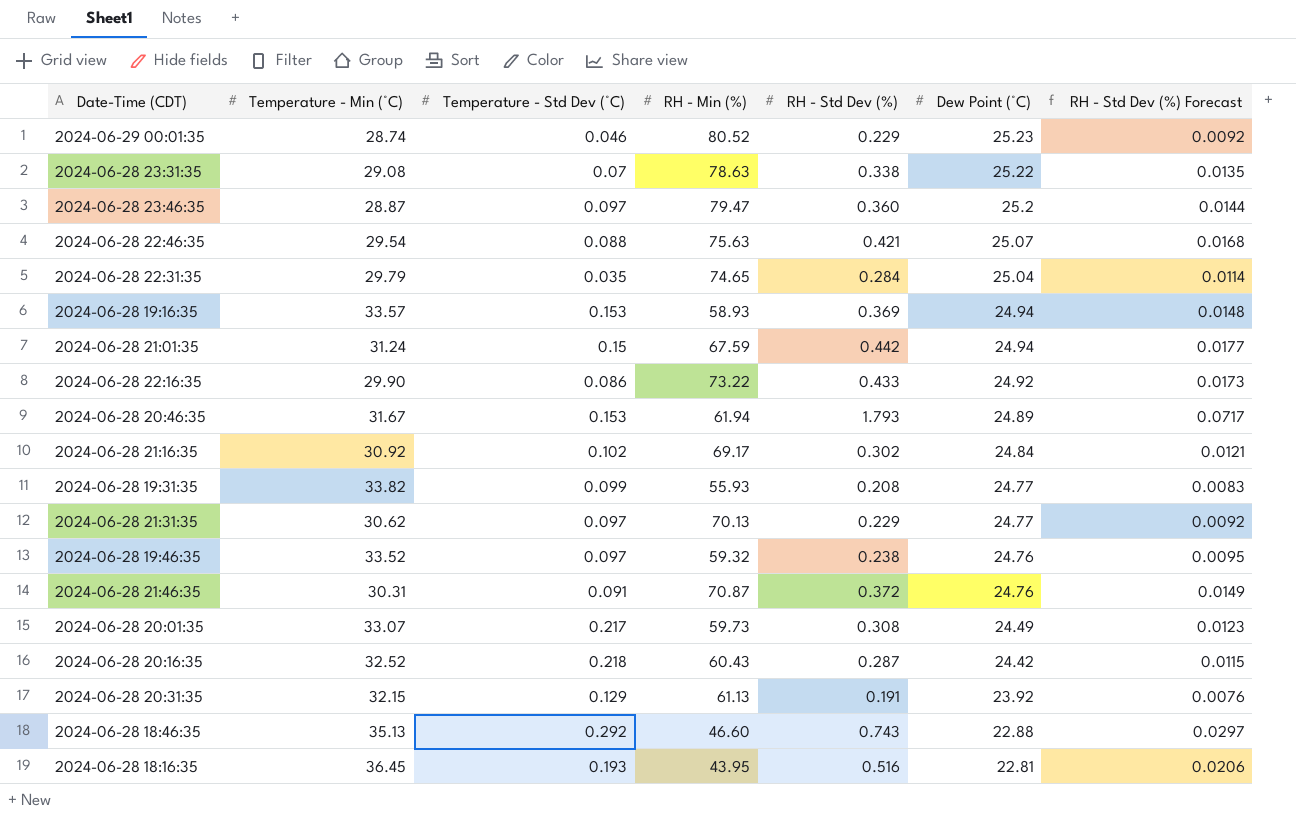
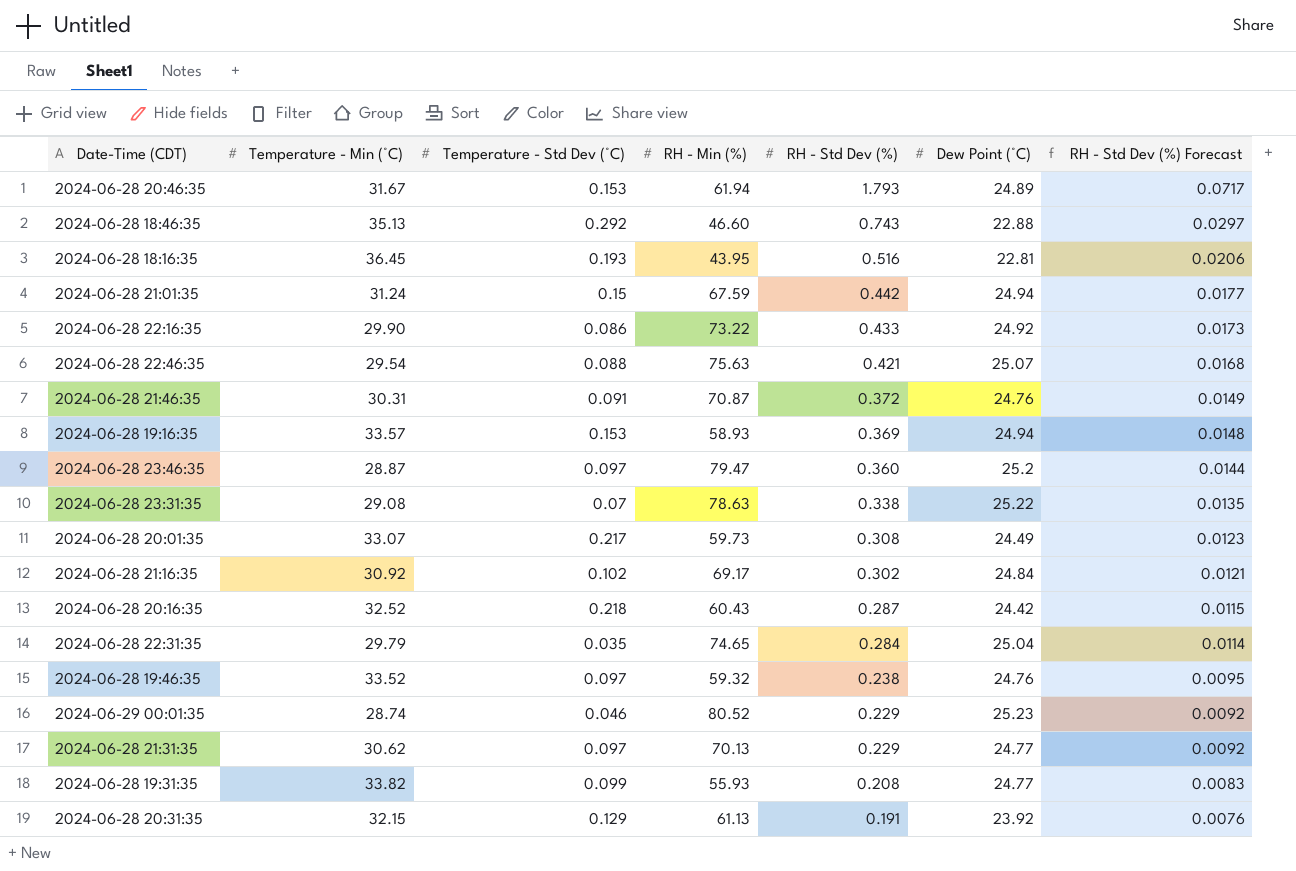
row order: Dew Point (°C) descending -> RH - Std Dev (%) descending

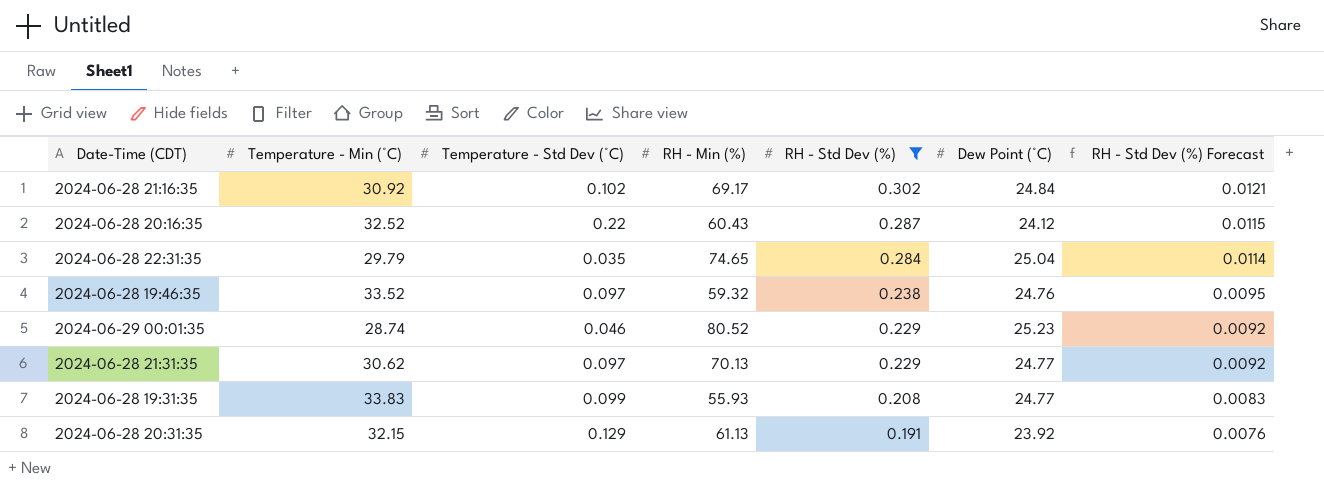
filter: none -> RH - Std Dev (%) <= 0.302
2024-06-28 20:16:35 | Temperature - Std Dev (°C): 0.218 -> 0.22
2024-06-28 20:16:35 | Dew Point (°C): 24.42 -> 24.12
2024-06-28 19:31:35 | Temperature - Min (°C): 33.82 -> 33.83

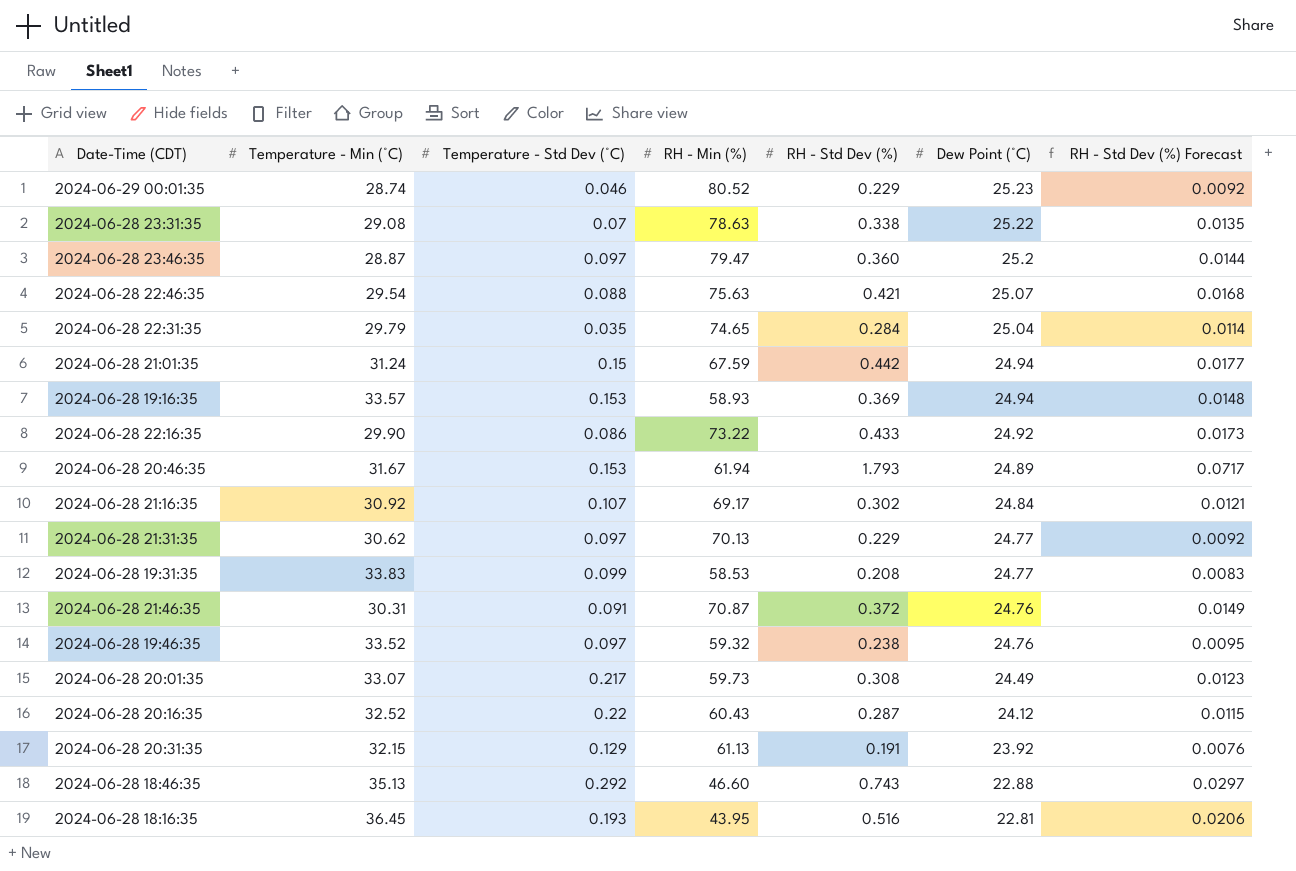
filter: RH - Std Dev (%) <= 0.302 -> none
row order: RH - Std Dev (%) descending -> Dew Point (°C) descending
2024-06-28 21:16:35 | Temperature - Std Dev (°C): 0.102 -> 0.107
2024-06-28 19:31:35 | RH - Min (%): 55.93 -> 58.53

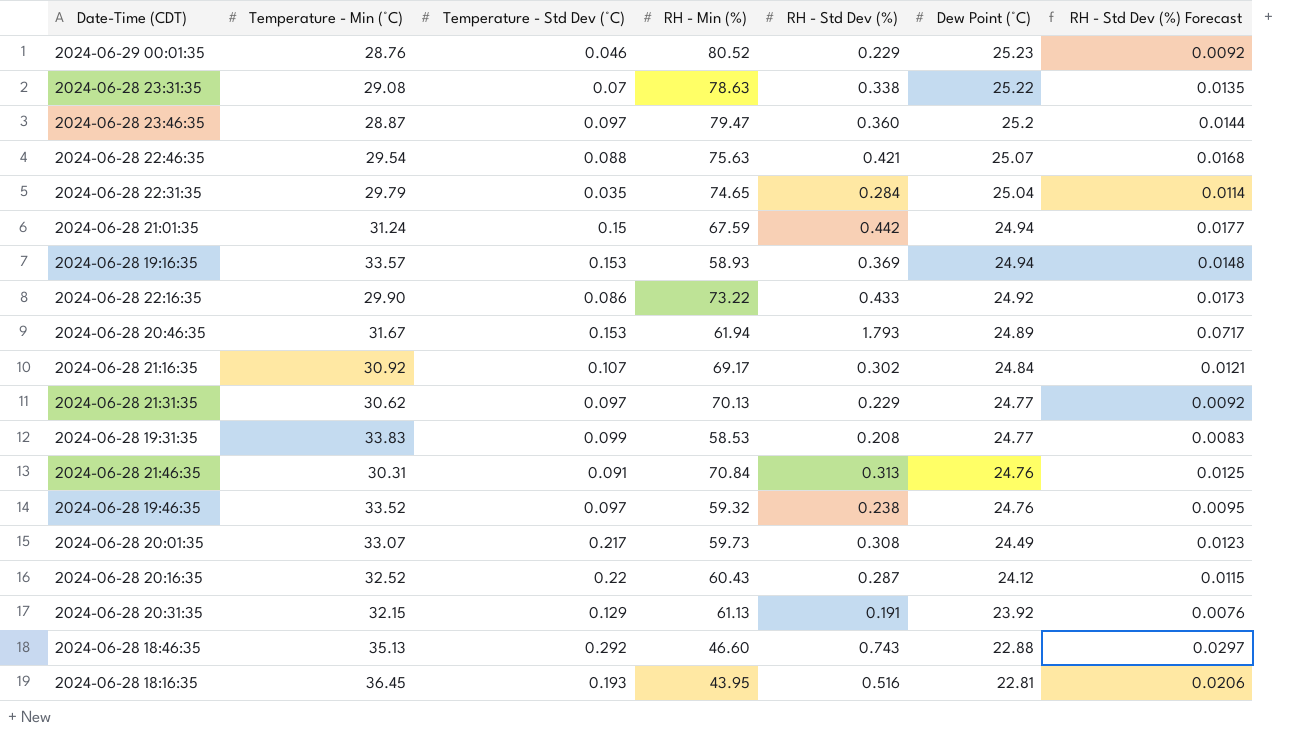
2024-06-29 00:01:35 | Temperature - Min (°C): 28.74 -> 28.76
2024-06-28 21:46:35 | RH - Min (%): 70.87 -> 70.84
2024-06-28 21:46:35 | RH - Std Dev (%): 0.372 -> 0.313
2024-06-28 21:46:35 | RH - Std Dev (%) Forecast: 0.0149 -> 0.0125

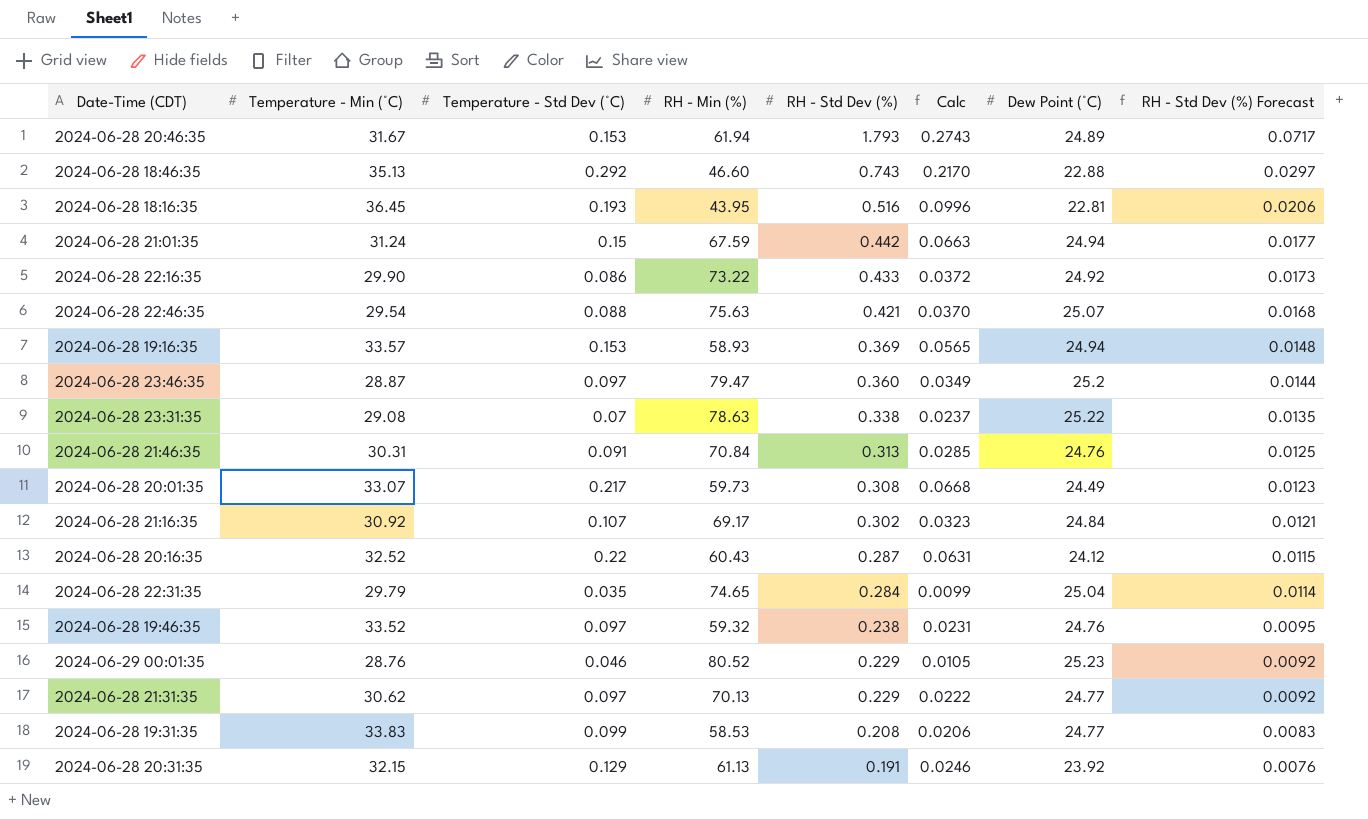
row order: Dew Point (°C) descending -> RH - Std Dev (%) descending
column Calc | formula: none -> [Temperature - Std Dev (°C)] * [RH - Std Dev (%)]

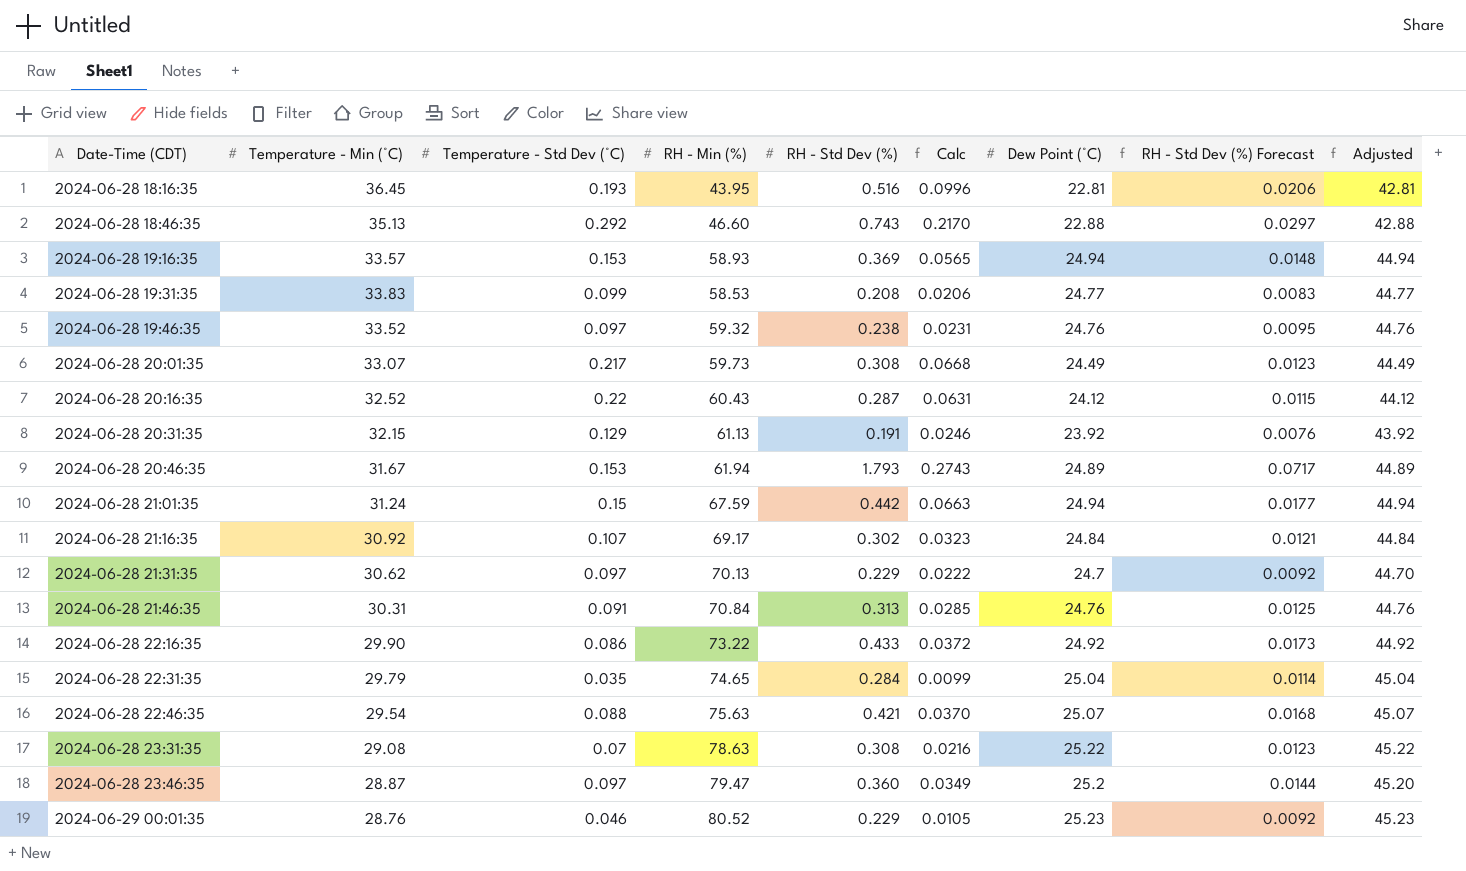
row order: RH - Std Dev (%) descending -> Date-Time (CDT) ascending
column Adjusted | formula: none -> [Dew Point (°C)] + 20
2024-06-28 21:31:35 | Dew Point (°C): 24.77 -> 24.7
2024-06-28 23:31:35 | RH - Std Dev (%): 0.338 -> 0.308
2024-06-28 23:31:35 | Calc: 0.0237 -> 0.0216
2024-06-28 23:31:35 | RH - Std Dev (%) Forecast: 0.0135 -> 0.0123

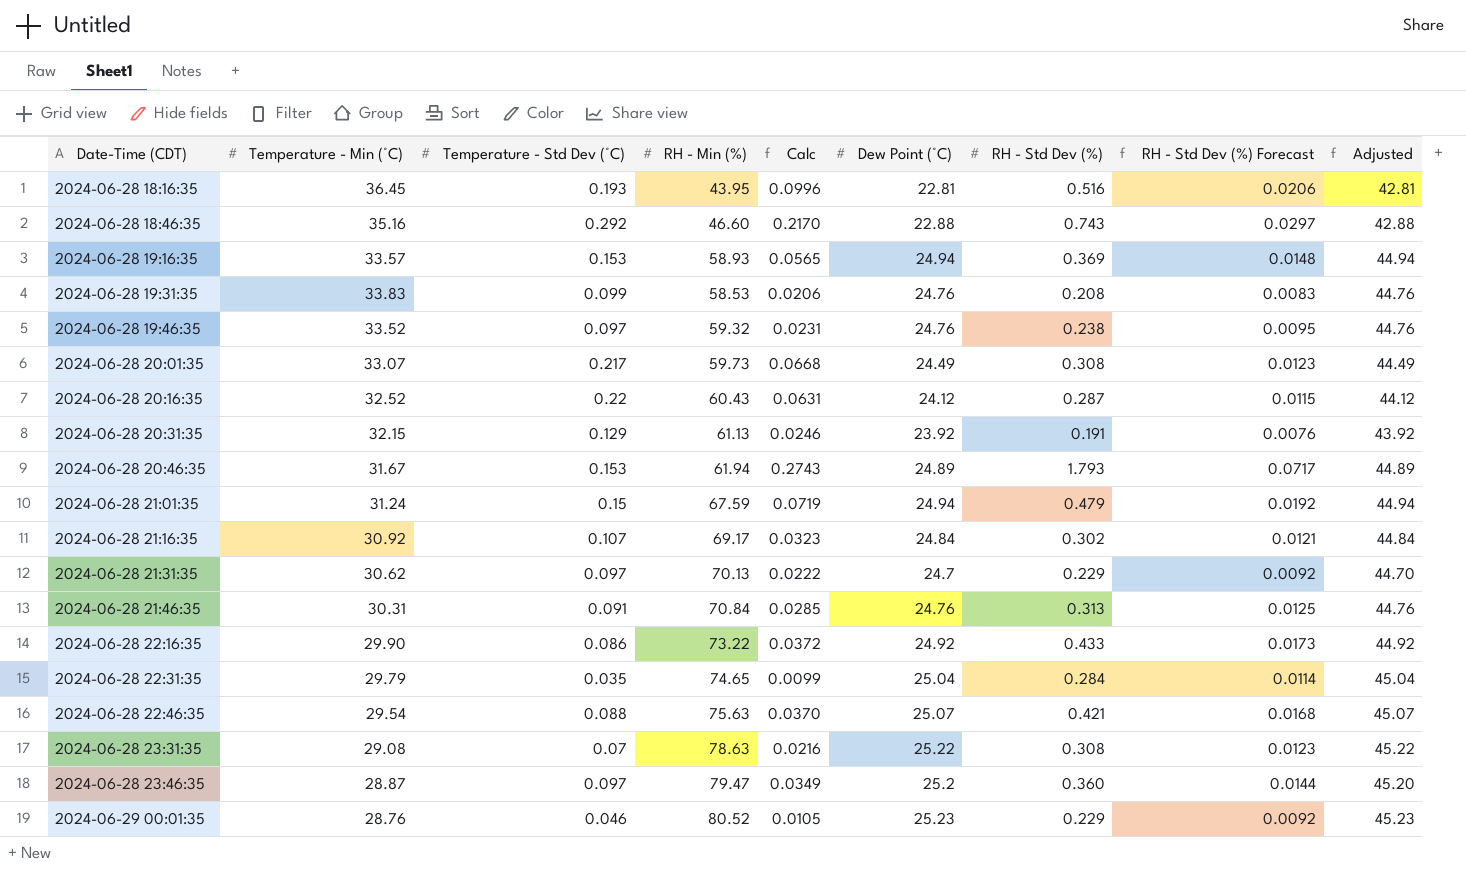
column RH - Std Dev (%) | position: 5 -> 7
2024-06-28 18:46:35 | Temperature - Min (°C): 35.13 -> 35.16
2024-06-28 19:31:35 | Dew Point (°C): 24.77 -> 24.76
2024-06-28 19:31:35 | Adjusted: 44.77 -> 44.76
2024-06-28 21:01:35 | Calc: 0.0663 -> 0.0719
2024-06-28 21:01:35 | RH - Std Dev (%): 0.442 -> 0.479
2024-06-28 21:01:35 | RH - Std Dev (%) Forecast: 0.0177 -> 0.0192

